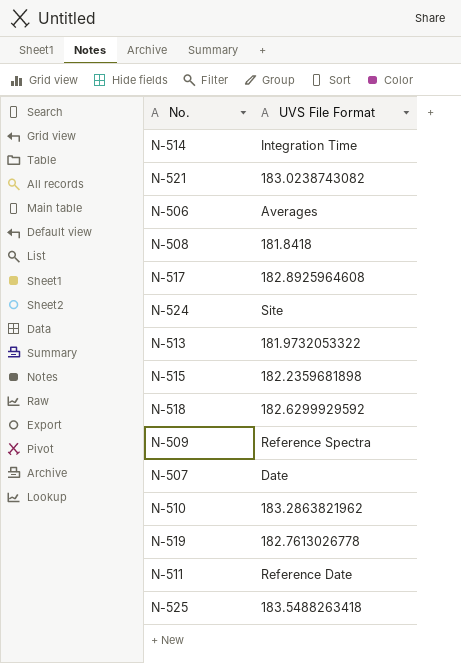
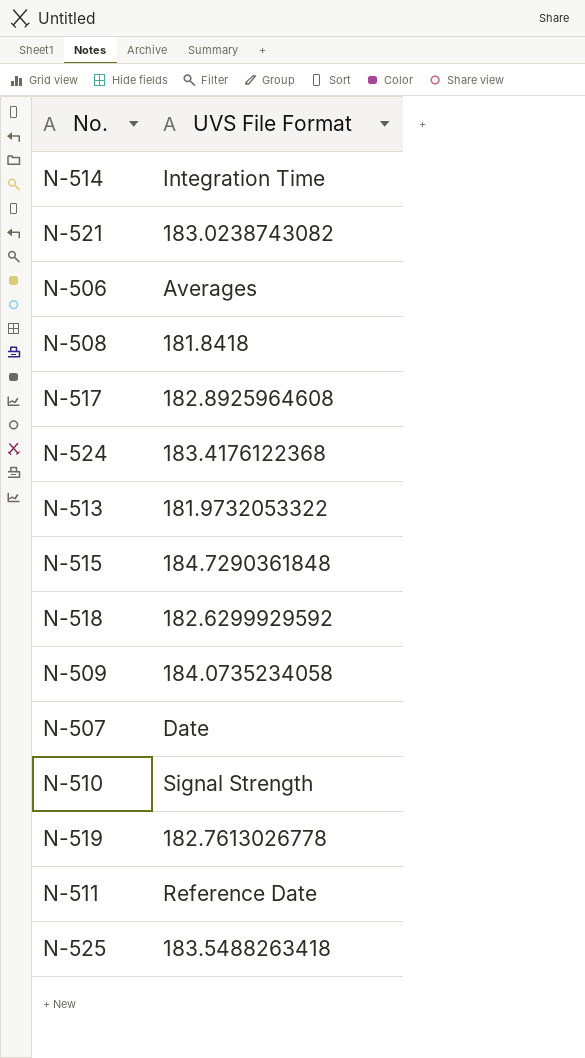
N-524 | UVS File Format: Site -> 183.4176122368
N-515 | UVS File Format: 182.2359681898 -> 184.7290361848
N-509 | UVS File Format: Reference Spectra -> 184.0735234058
N-510 | UVS File Format: 183.2863821962 -> Signal Strength

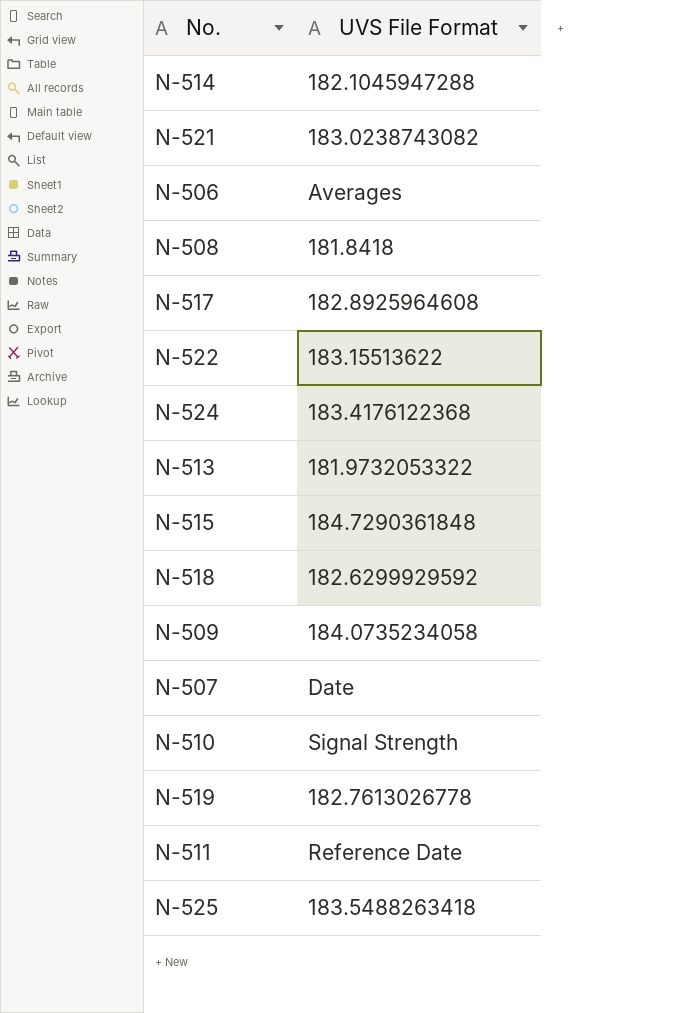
N-514 | UVS File Format: Integration Time -> 182.1045947288
row N-522: none -> 183.15513622

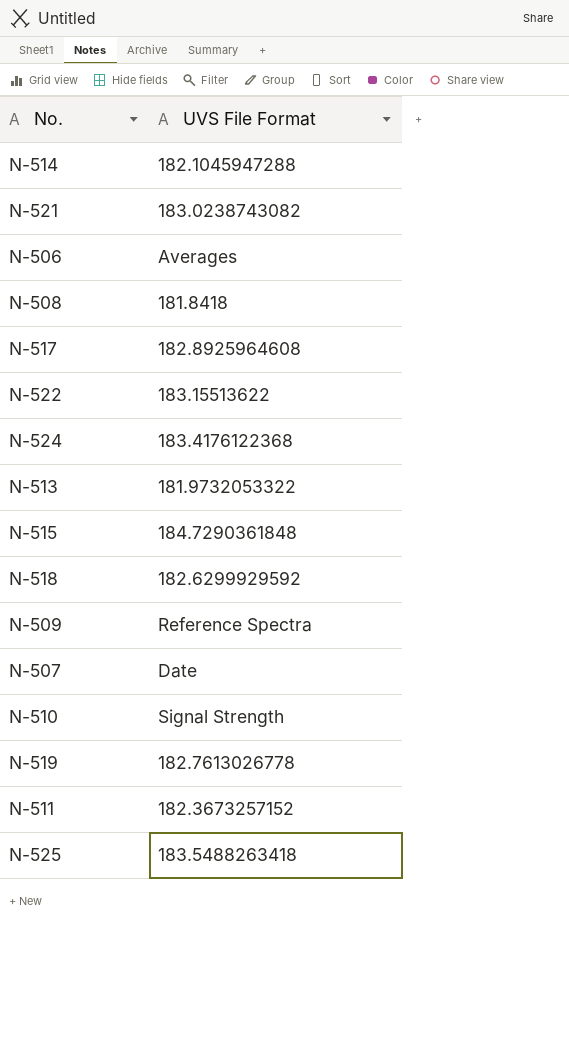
N-509 | UVS File Format: 184.0735234058 -> Reference Spectra
N-511 | UVS File Format: Reference Date -> 182.3673257152

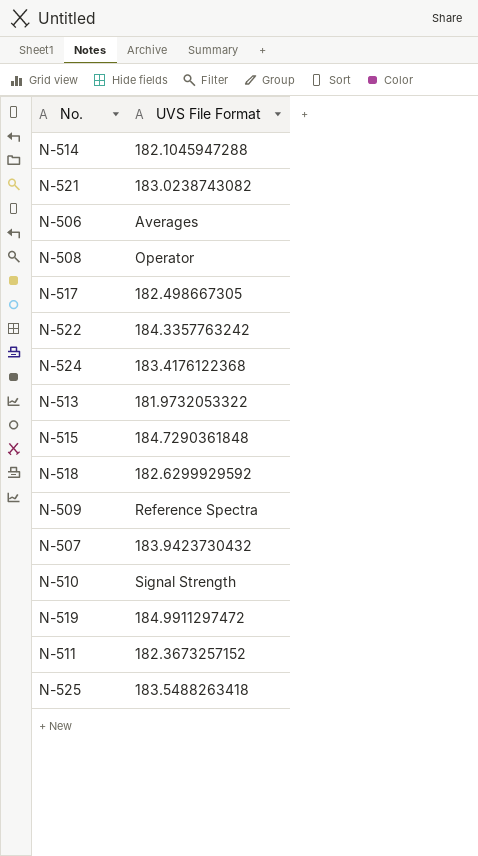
N-508 | UVS File Format: 181.8418 -> Operator
N-517 | UVS File Format: 182.8925964608 -> 182.498667305
N-522 | UVS File Format: 183.15513622 -> 184.3357763242
N-507 | UVS File Format: Date -> 183.9423730432
N-519 | UVS File Format: 182.7613026778 -> 184.9911297472

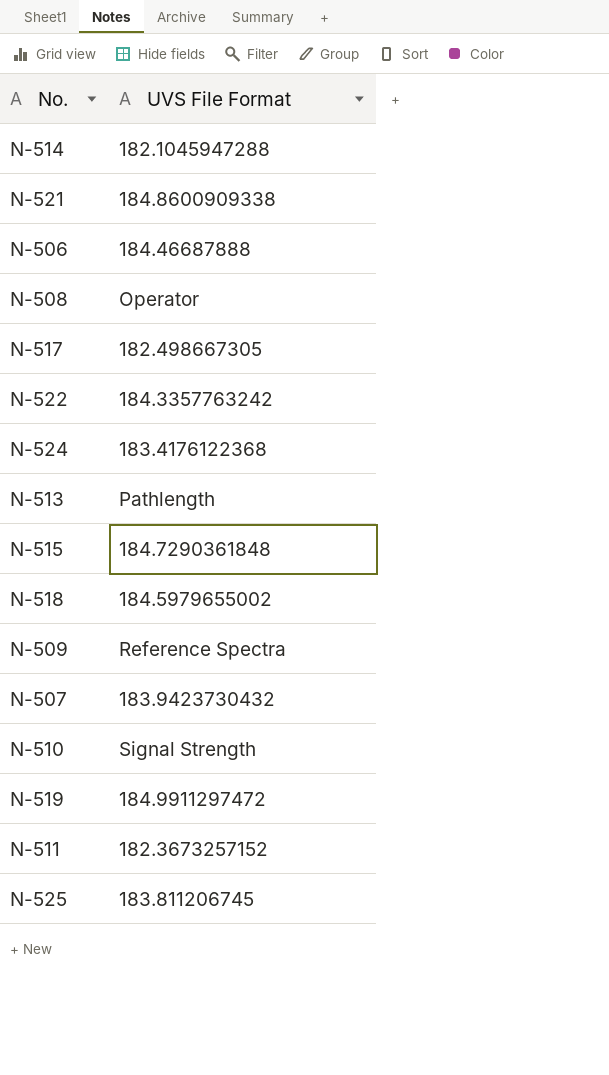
N-521 | UVS File Format: 183.0238743082 -> 184.8600909338
N-506 | UVS File Format: Averages -> 184.46687888
N-513 | UVS File Format: 181.9732053322 -> Pathlength
N-518 | UVS File Format: 182.6299929592 -> 184.5979655002
N-525 | UVS File Format: 183.5488263418 -> 183.811206745

